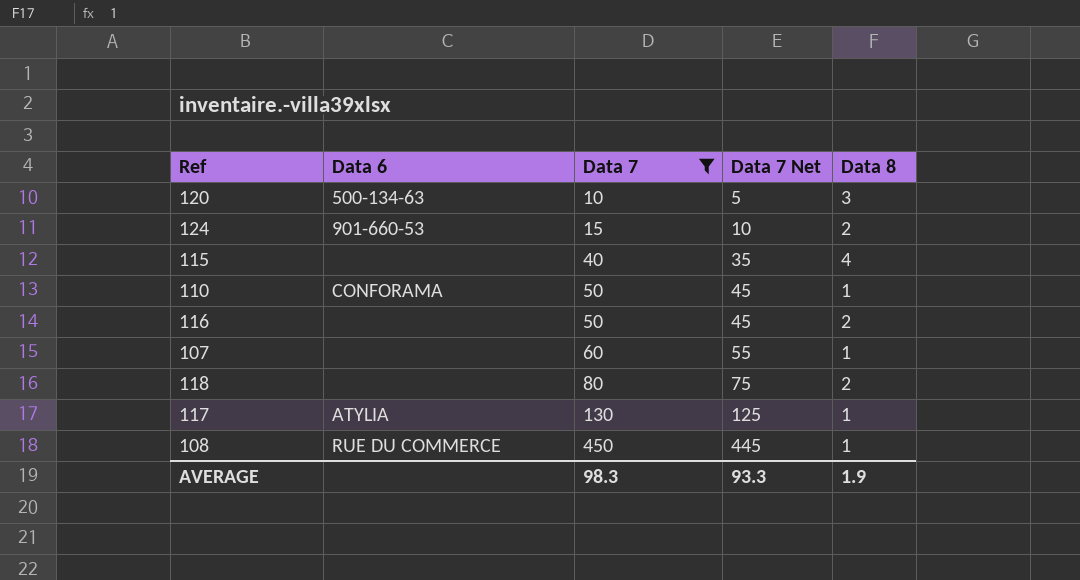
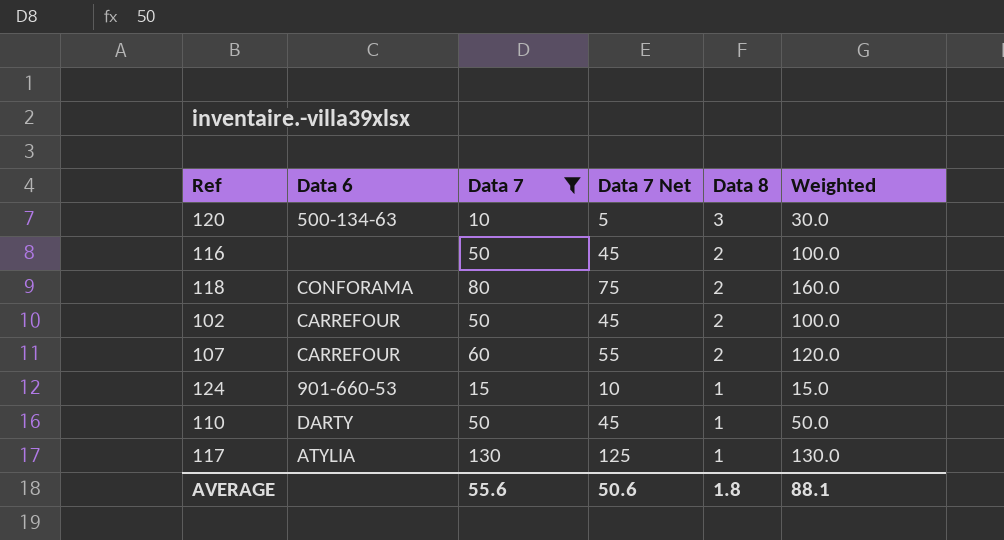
row order: Data 7 ascending -> Data 8 descending
column Weighted | formula: none -> [Data 7] * [Data 8]
row 115: none | 40 | 35 | 4 -> none
row 108: RUE DU COMMERCE | 450 | 445 | 1 -> none
118 | Data 6: none -> CONFORAMA
row 102: none -> CARREFOUR | 50 | 45 | 2 | 100.0
107 | Data 6: none -> CARREFOUR
107 | Data 8: 1 -> 2
124 | Data 8: 2 -> 1
110 | Data 6: CONFORAMA -> DARTY
AVERAGE | Data 7: 98.3 -> 55.6
AVERAGE | Data 7 Net: 93.3 -> 50.6
AVERAGE | Data 8: 1.9 -> 1.8

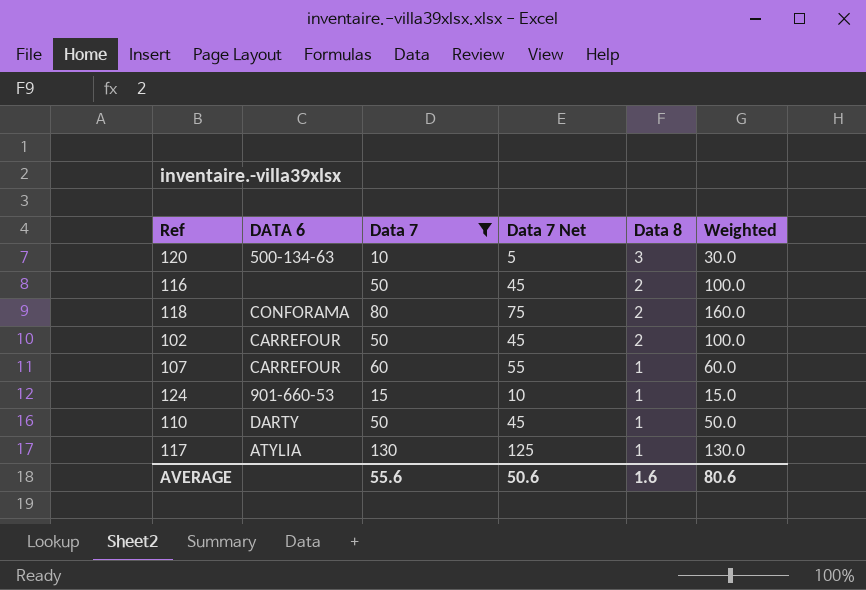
column name: Data 6 -> DATA 6
107 | Data 8: 2 -> 1
107 | Weighted: 120.0 -> 60.0
AVERAGE | Data 8: 1.8 -> 1.6
AVERAGE | Weighted: 88.1 -> 80.6

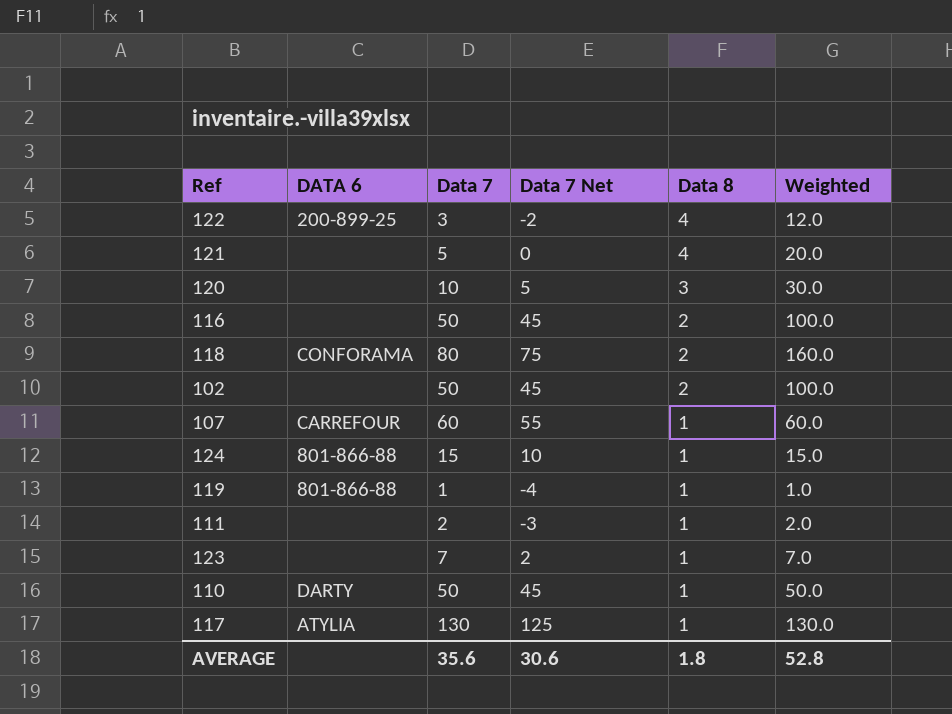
filter: Data 7 >= 10 -> none
120 | DATA 6: 500-134-63 -> none
102 | DATA 6: CARREFOUR -> none
124 | DATA 6: 901-660-53 -> 801-866-88
AVERAGE | Data 7: 55.6 -> 35.6
AVERAGE | Data 7 Net: 50.6 -> 30.6
AVERAGE | Data 8: 1.6 -> 1.8
AVERAGE | Weighted: 80.6 -> 52.8

